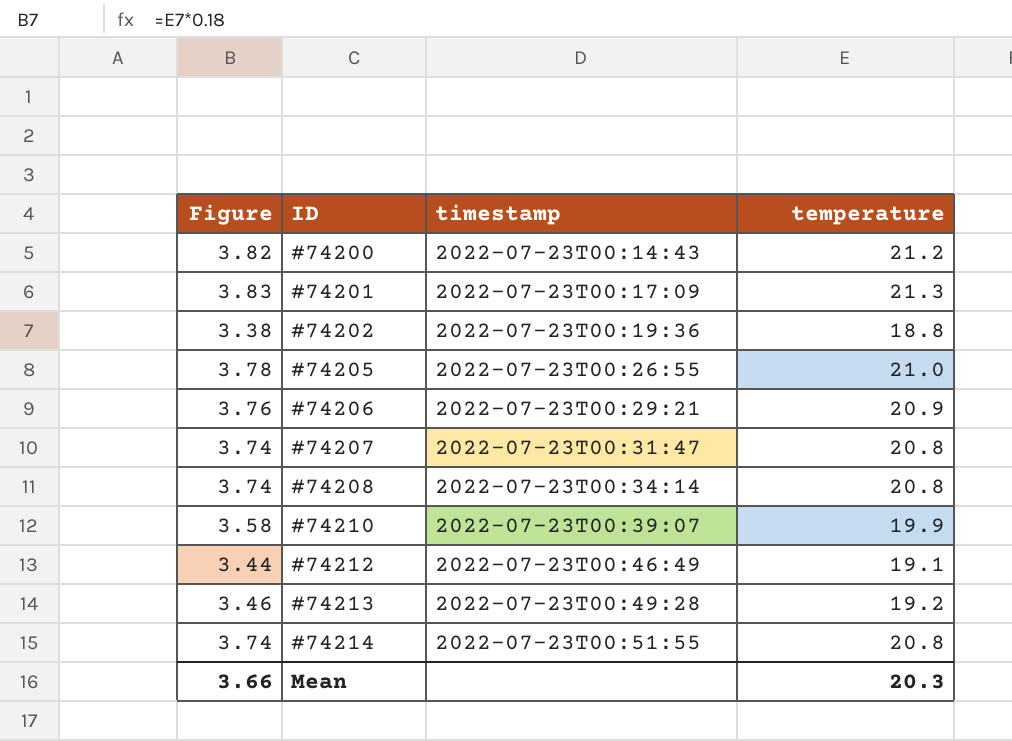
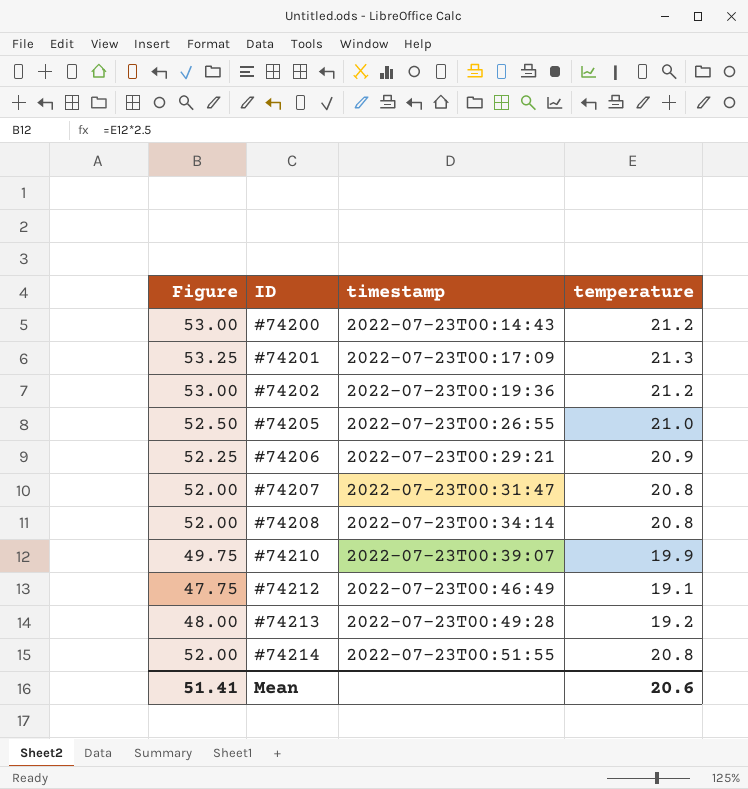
column Figure | formula: [temperature] * 0.18 -> [temperature] * 2.5
#74202 | temperature: 18.8 -> 21.2
Mean | Figure: 3.66 -> 51.41
Mean | temperature: 20.3 -> 20.6

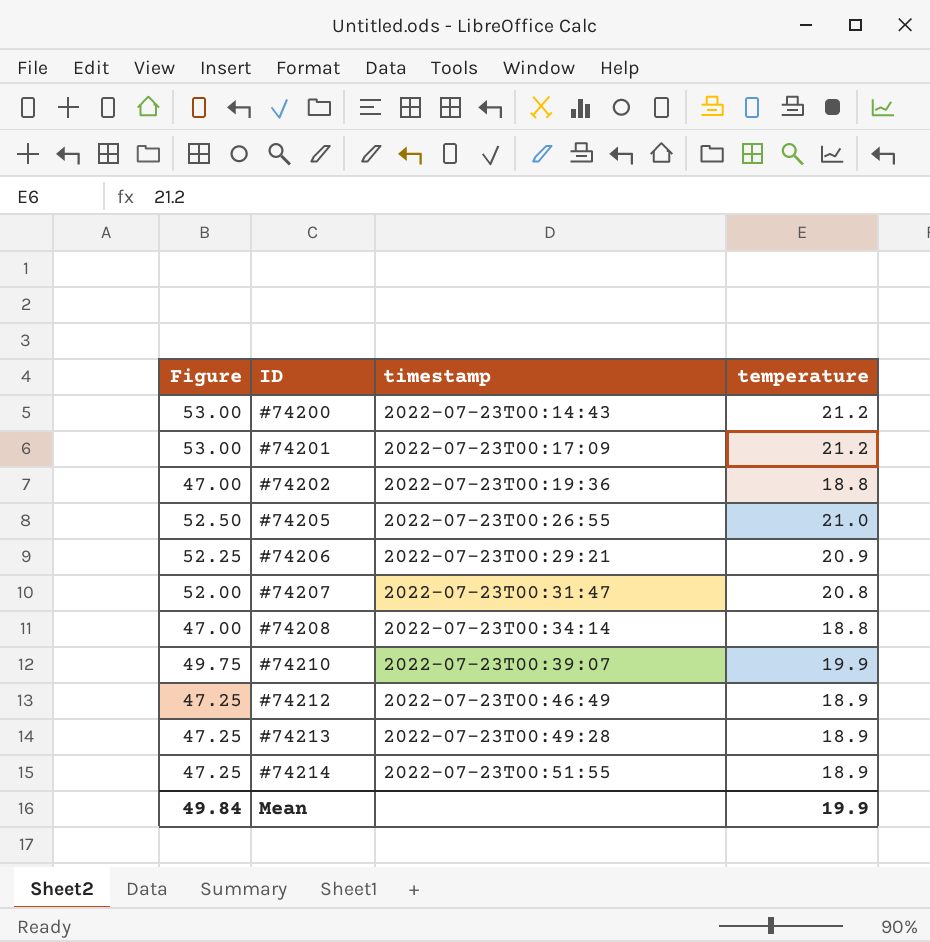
#74201 | Figure: 53.25 -> 53.00
#74201 | temperature: 21.3 -> 21.2
#74202 | Figure: 53.00 -> 47.00
#74202 | temperature: 21.2 -> 18.8
#74208 | Figure: 52.00 -> 47.00
#74208 | temperature: 20.8 -> 18.8
#74212 | Figure: 47.75 -> 47.25
#74212 | temperature: 19.1 -> 18.9
#74213 | Figure: 48.00 -> 47.25
#74213 | temperature: 19.2 -> 18.9
#74214 | Figure: 52.00 -> 47.25
#74214 | temperature: 20.8 -> 18.9
Mean | Figure: 51.41 -> 49.84
Mean | temperature: 20.6 -> 19.9

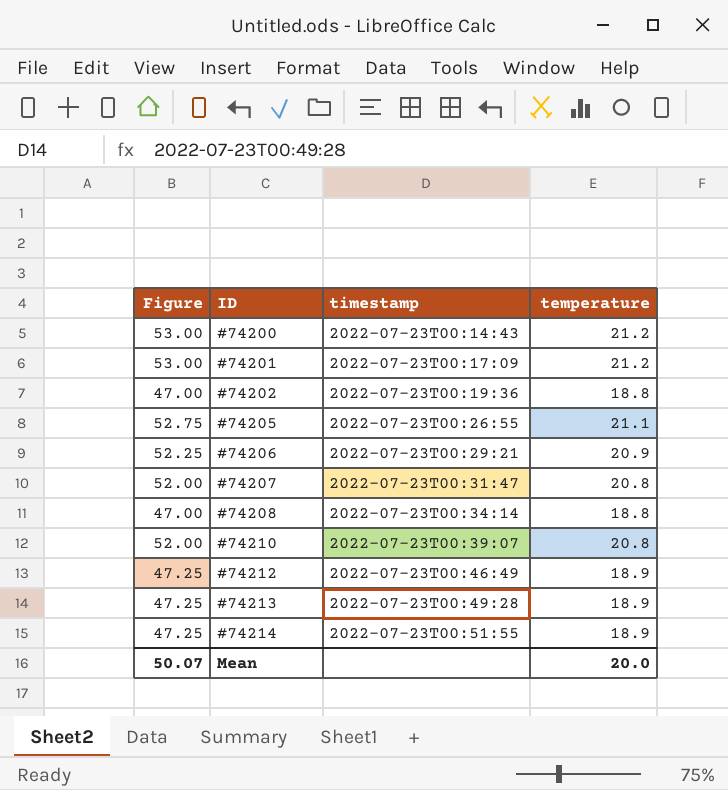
#74205 | Figure: 52.50 -> 52.75
#74205 | temperature: 21.0 -> 21.1
#74210 | Figure: 49.75 -> 52.00
#74210 | temperature: 19.9 -> 20.8
Mean | Figure: 49.84 -> 50.07
Mean | temperature: 19.9 -> 20.0

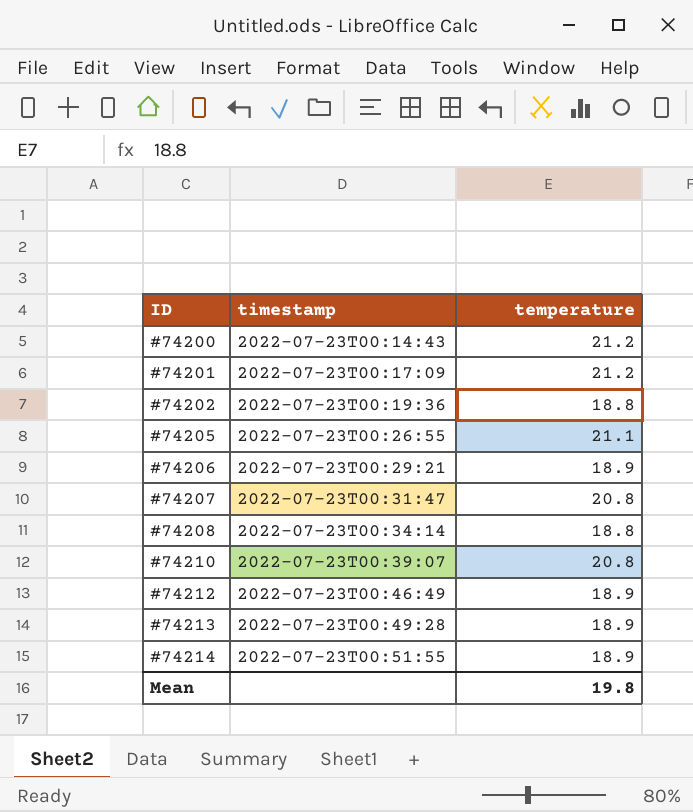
column Figure | formula: [temperature] * 2.5 -> none
#74206 | temperature: 20.9 -> 18.9
Mean | temperature: 20.0 -> 19.8

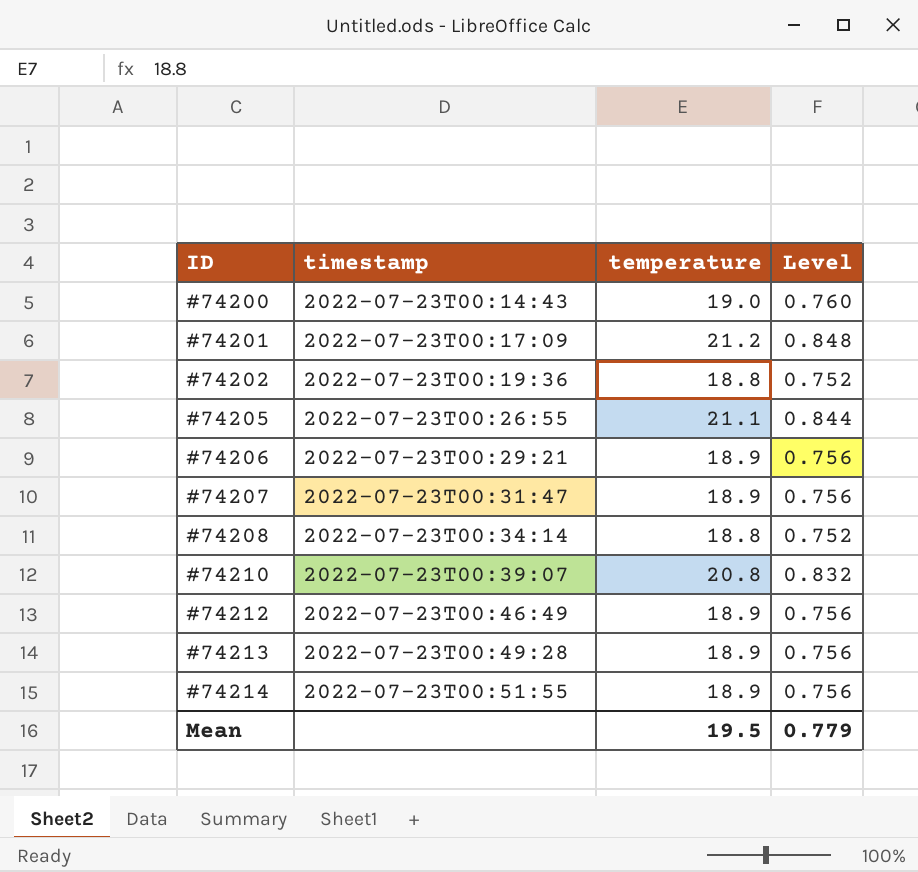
column Level | formula: none -> [temperature] * 0.04
#74200 | temperature: 21.2 -> 19.0
#74207 | temperature: 20.8 -> 18.9
Mean | temperature: 19.8 -> 19.5

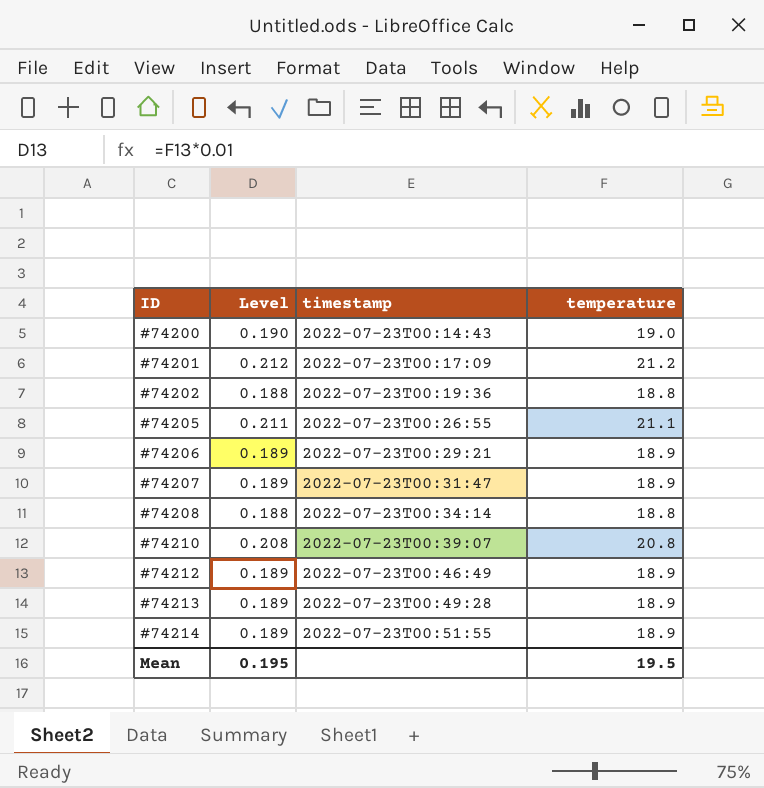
column Level | formula: [temperature] * 0.04 -> [temperature] * 0.01
column Level | position: 4 -> 2
Mean | Level: 0.779 -> 0.195

